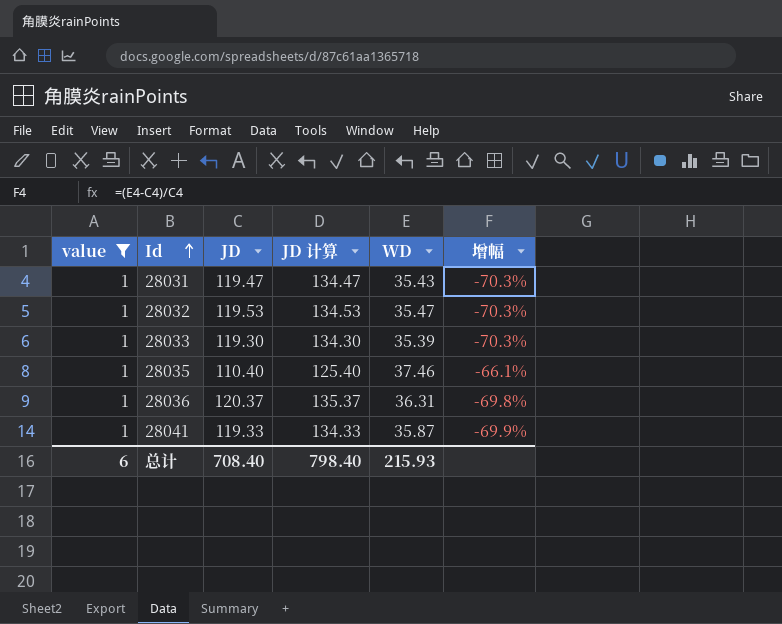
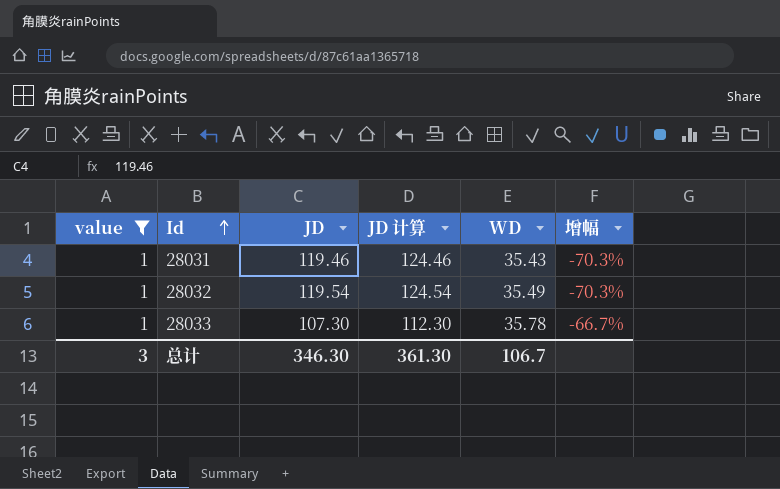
column JD 计算 | formula: [JD] + 15 -> [JD] + 5
row 28035: 1 | 110.40 | 125.40 | 37.46 | -66.1% -> none
row 28036: 1 | 120.37 | 135.37 | 36.31 | -69.8% -> none
row 28041: 1 | 119.33 | 134.33 | 35.87 | -69.9% -> none
28031 | JD: 119.47 -> 119.46
28032 | JD: 119.53 -> 119.54
28032 | WD: 35.47 -> 35.49
28033 | JD: 119.30 -> 107.30
28033 | WD: 35.39 -> 35.78
28033 | 增幅: -70.3% -> -66.7%
总计 | value: 6 -> 3
总计 | JD: 708.40 -> 346.30
总计 | JD 计算: 798.40 -> 361.30
总计 | WD: 215.93 -> 106.7

